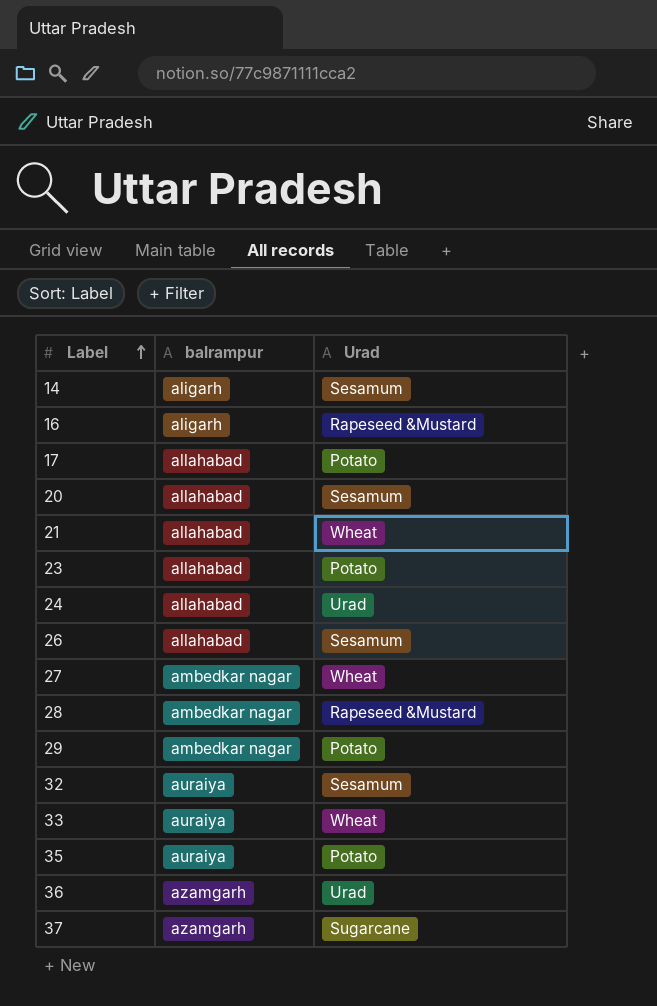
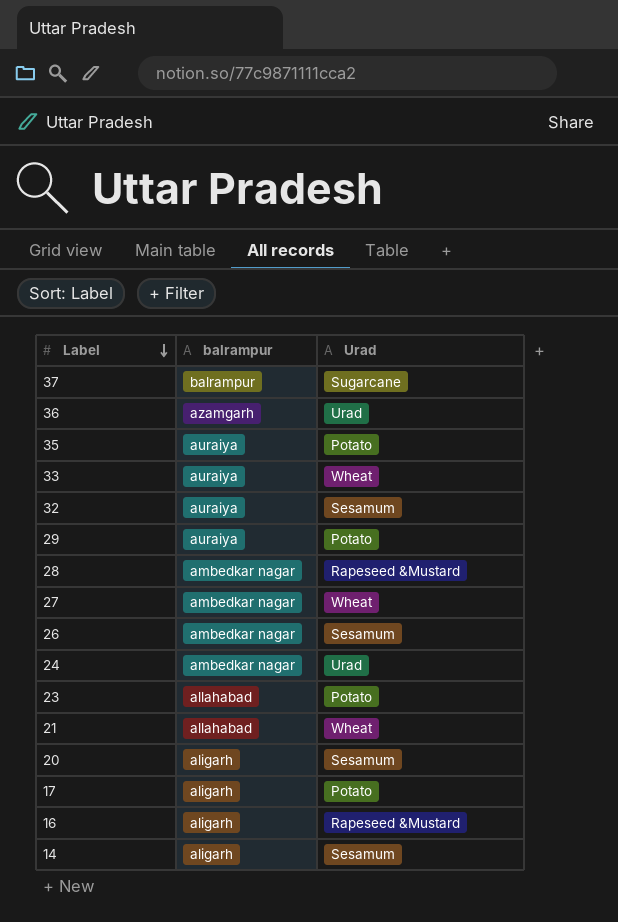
row order: Label ascending -> Label descending
37 | balrampur: azamgarh -> balrampur
29 | balrampur: ambedkar nagar -> auraiya
26 | balrampur: allahabad -> ambedkar nagar
24 | balrampur: allahabad -> ambedkar nagar
20 | balrampur: allahabad -> aligarh
17 | balrampur: allahabad -> aligarh

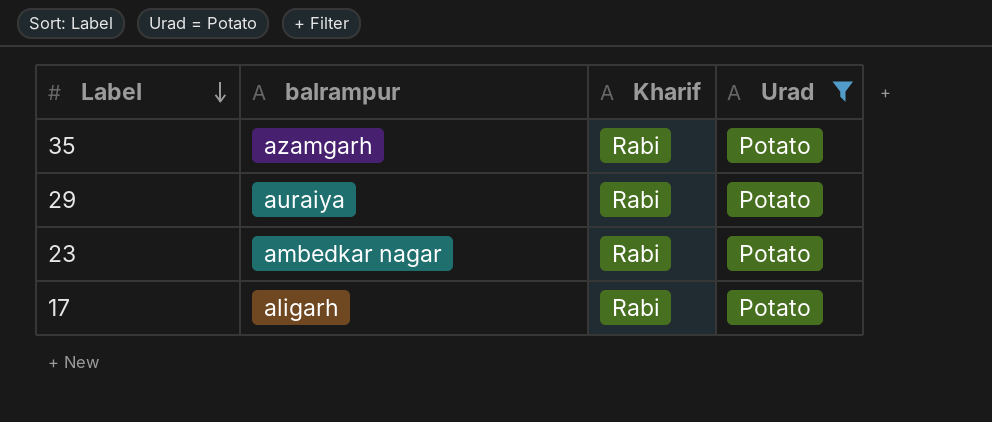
filter: none -> Urad = Potato
column Kharif | position: none -> 3
35 | balrampur: auraiya -> azamgarh
23 | balrampur: allahabad -> ambedkar nagar

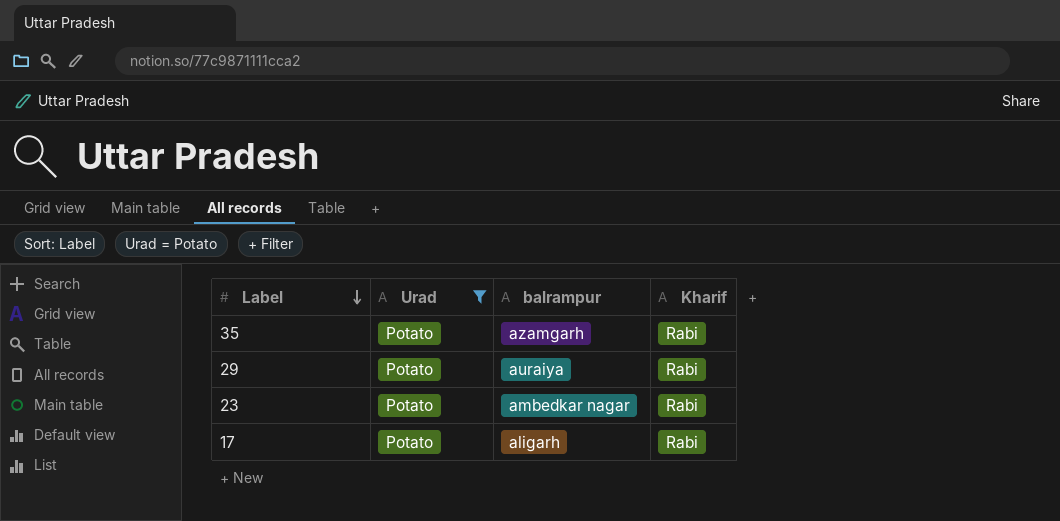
column Urad | position: 4 -> 2

